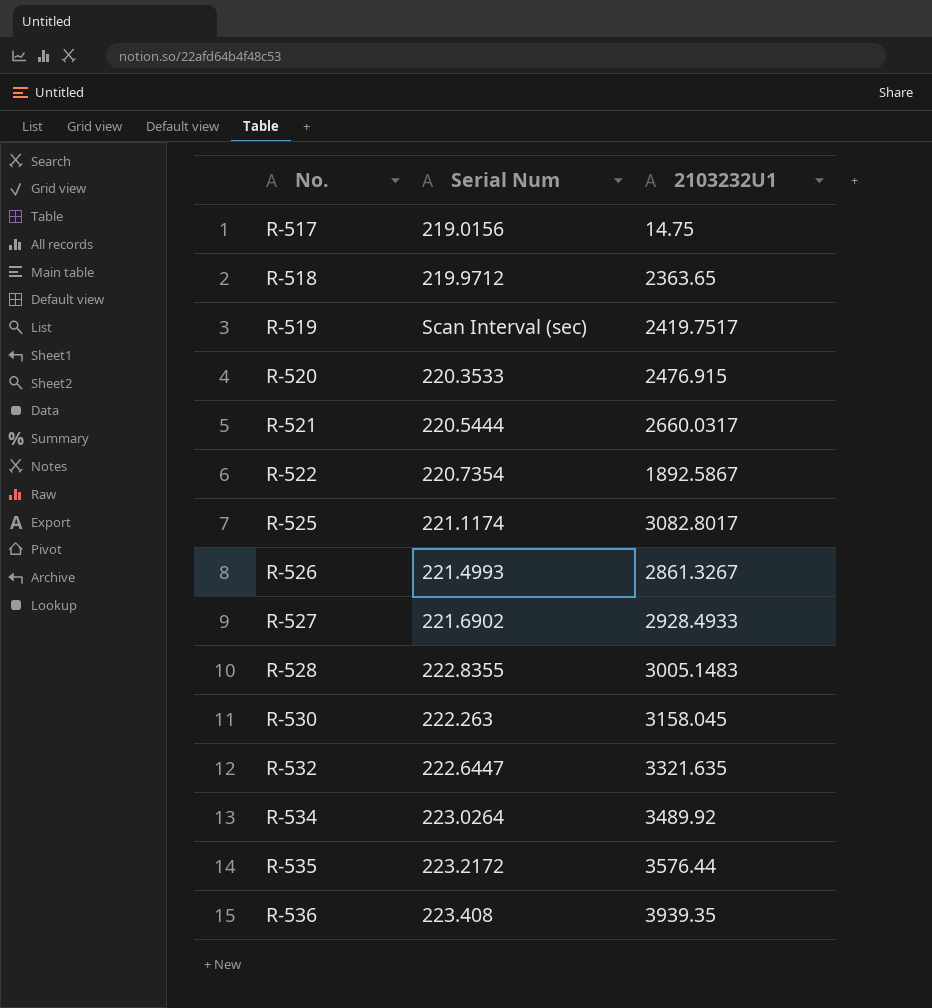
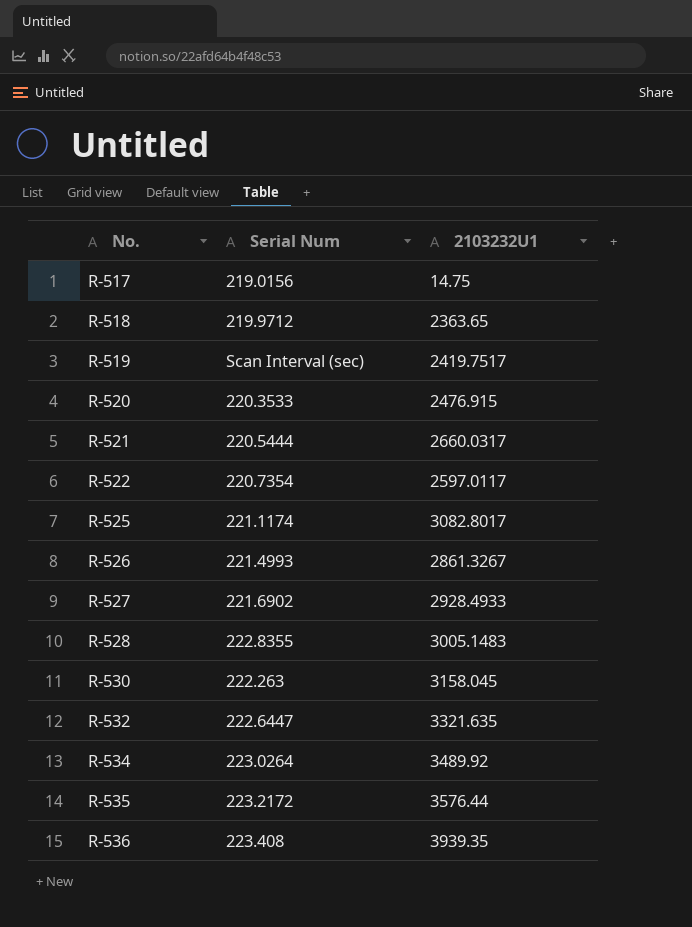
R-522 | 2103232U1: 1892.5867 -> 2597.0117

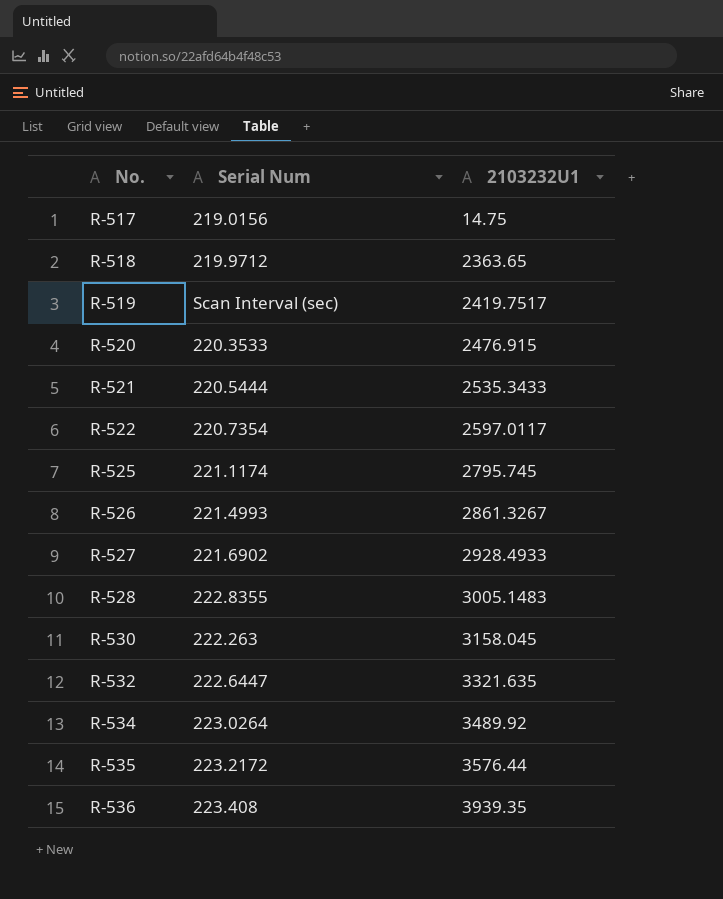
R-521 | 2103232U1: 2660.0317 -> 2535.3433
R-525 | 2103232U1: 3082.8017 -> 2795.745

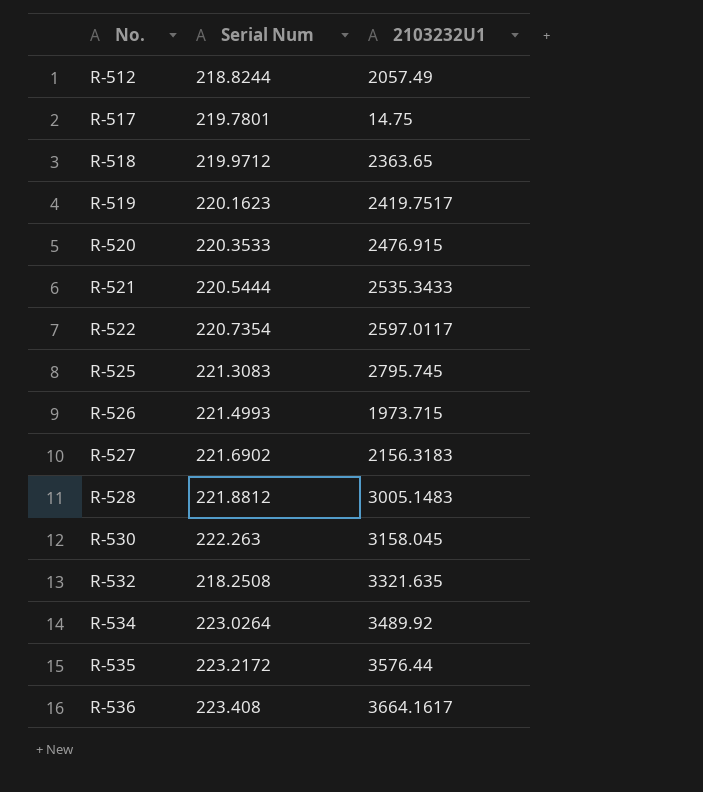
row R-512: none -> 218.8244 | 2057.49
R-517 | Serial Num: 219.0156 -> 219.7801
R-519 | Serial Num: Scan Interval (sec) -> 220.1623
R-525 | Serial Num: 221.1174 -> 221.3083
R-526 | 2103232U1: 2861.3267 -> 1973.715
R-527 | 2103232U1: 2928.4933 -> 2156.3183
R-528 | Serial Num: 222.8355 -> 221.8812
R-532 | Serial Num: 222.6447 -> 218.2508
R-536 | 2103232U1: 3939.35 -> 3664.1617

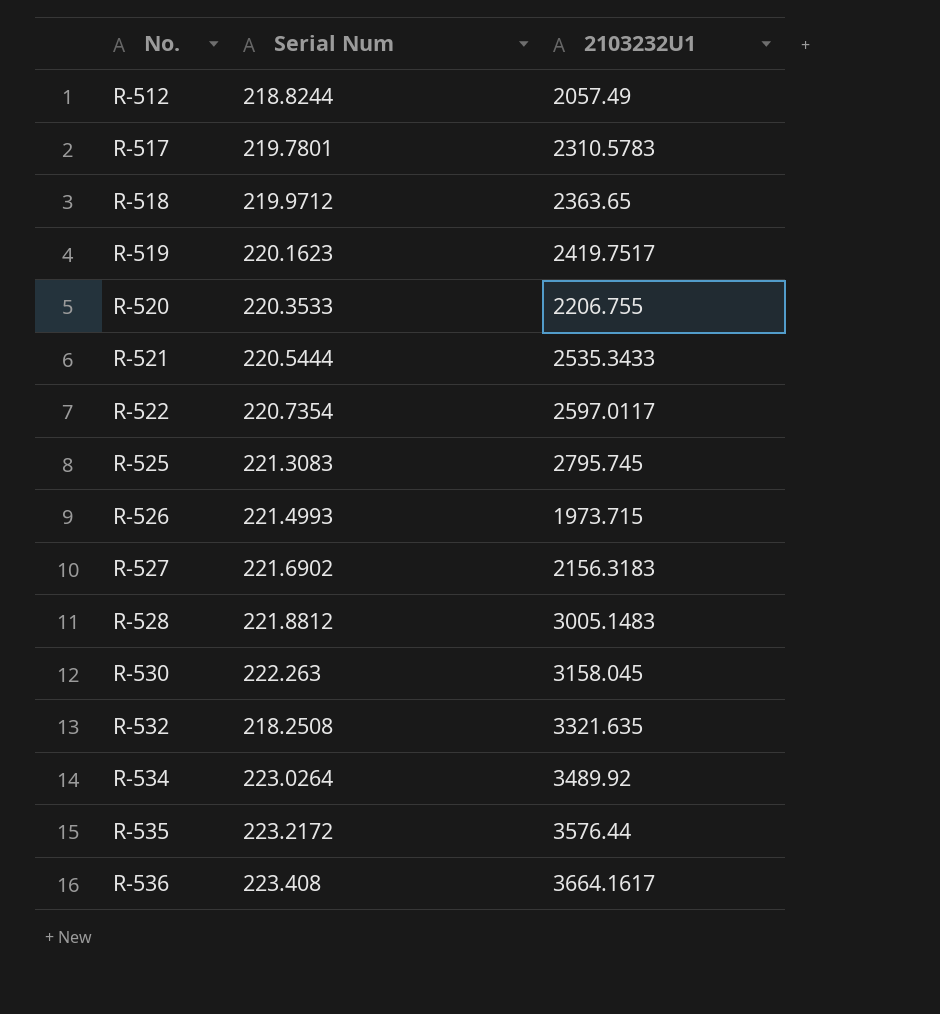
R-517 | 2103232U1: 14.75 -> 2310.5783
R-520 | 2103232U1: 2476.915 -> 2206.755

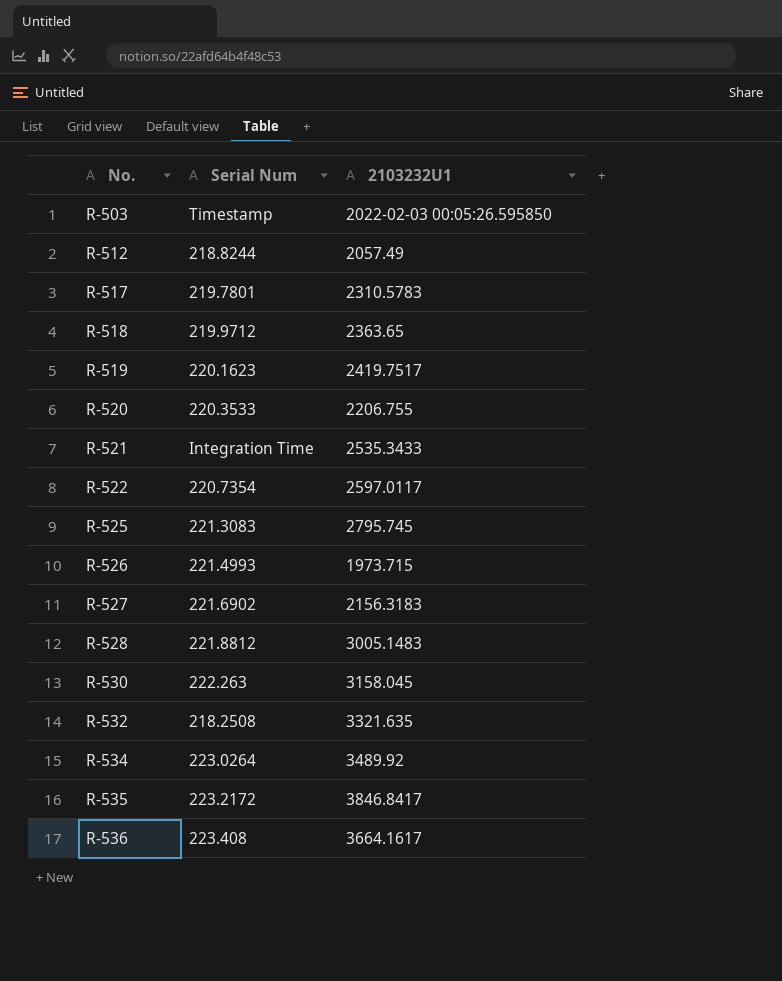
row R-503: none -> Timestamp | 2022-02-03 00:05:26.595850
R-521 | Serial Num: 220.5444 -> Integration Time
R-535 | 2103232U1: 3576.44 -> 3846.8417

